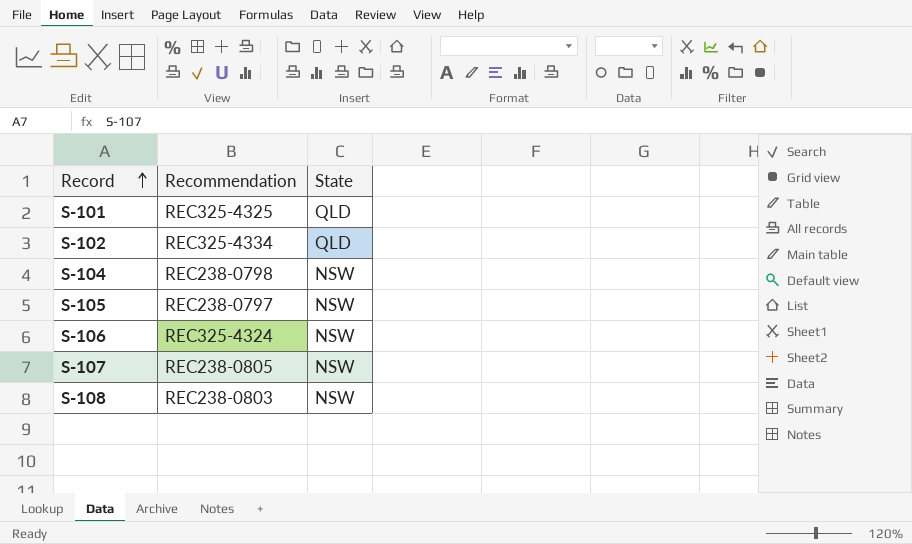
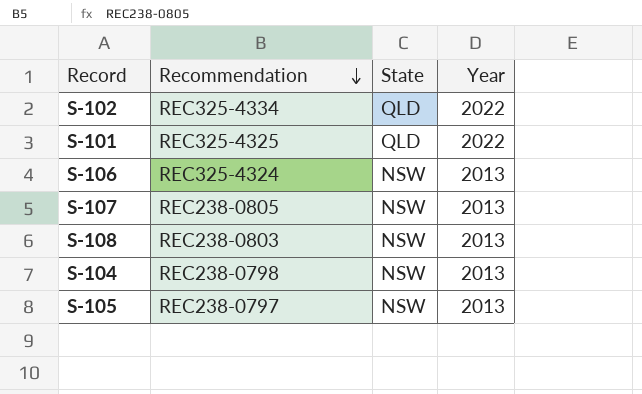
row order: Record ascending -> Recommendation descending
column Year | position: none -> 4

